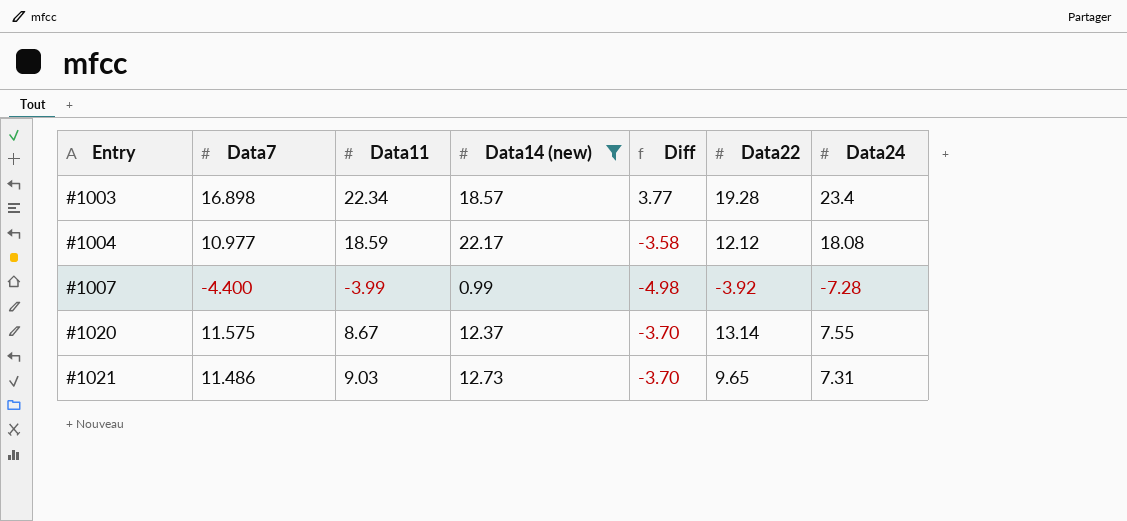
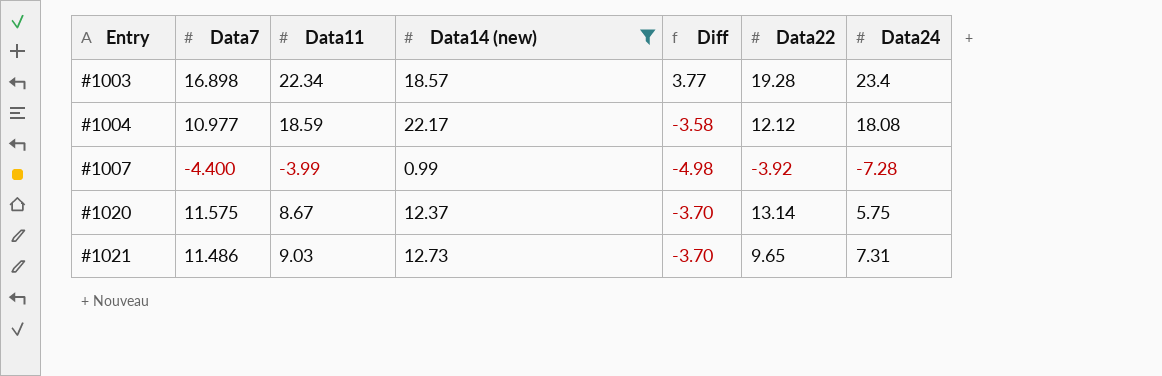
#1020 | Data24: 7.55 -> 5.75

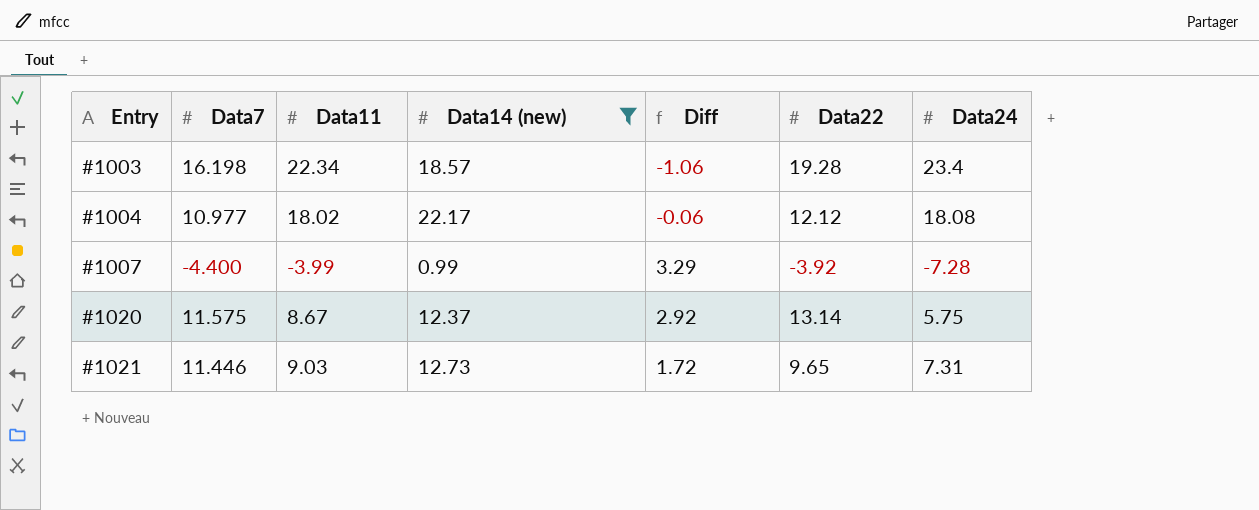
column Diff | formula: [Data11] - [Data14 (new)] -> [Data11] - [Data24]
#1003 | Data7: 16.898 -> 16.198
#1004 | Data11: 18.59 -> 18.02
#1021 | Data7: 11.486 -> 11.446

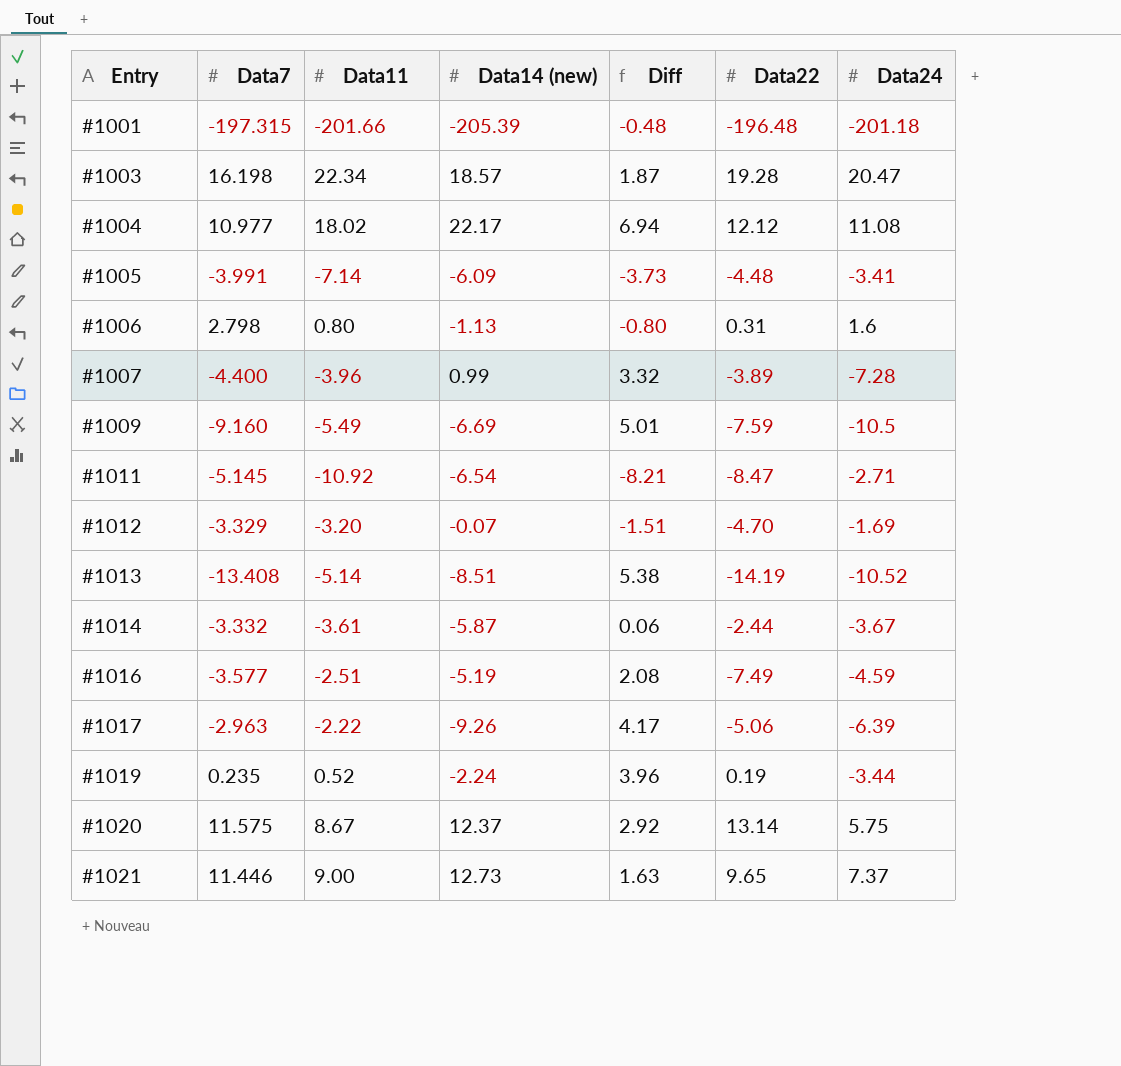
filter: Data14 (new) >= 0.99 -> none
#1003 | Diff: -1.06 -> 1.87
#1003 | Data24: 23.4 -> 20.47
#1004 | Diff: -0.06 -> 6.94
#1004 | Data24: 18.08 -> 11.08
#1007 | Data11: -3.99 -> -3.96
#1007 | Diff: 3.29 -> 3.32
#1007 | Data22: -3.92 -> -3.89
#1021 | Data11: 9.03 -> 9.00
#1021 | Diff: 1.72 -> 1.63
#1021 | Data24: 7.31 -> 7.37

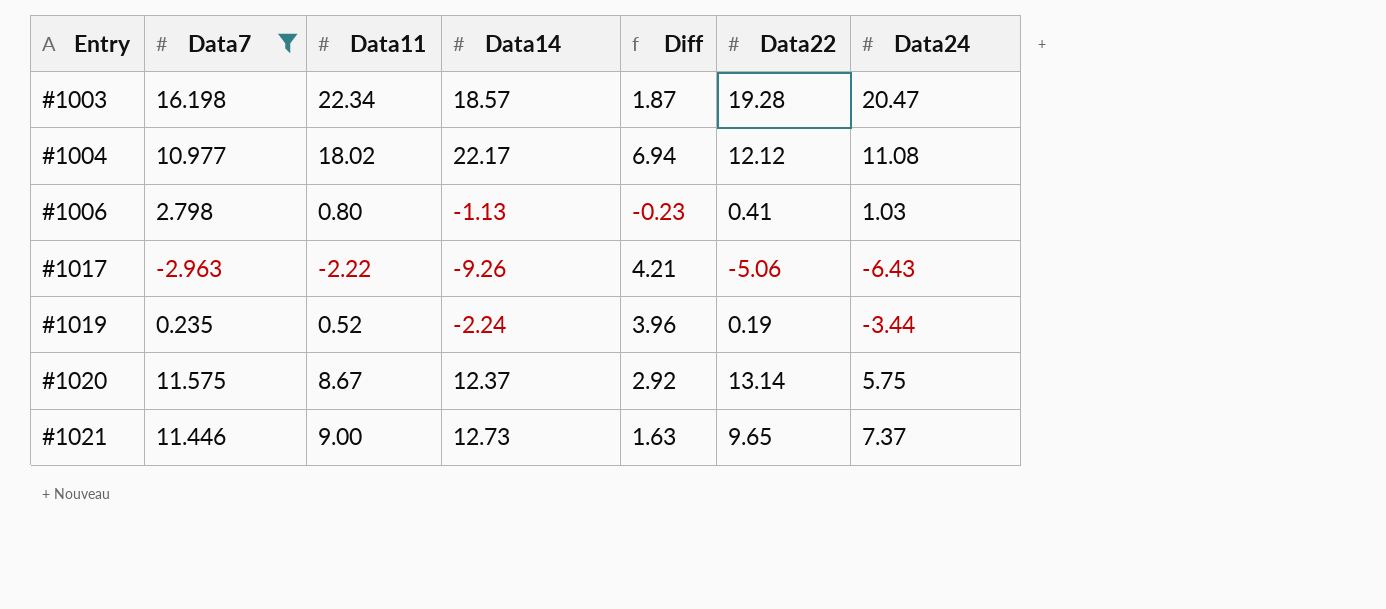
filter: none -> Data7 >= -2.963
column name: Data14 (new) -> Data14
#1006 | Diff: -0.80 -> -0.23
#1006 | Data22: 0.31 -> 0.41
#1006 | Data24: 1.6 -> 1.03
#1017 | Diff: 4.17 -> 4.21
#1017 | Data24: -6.39 -> -6.43

